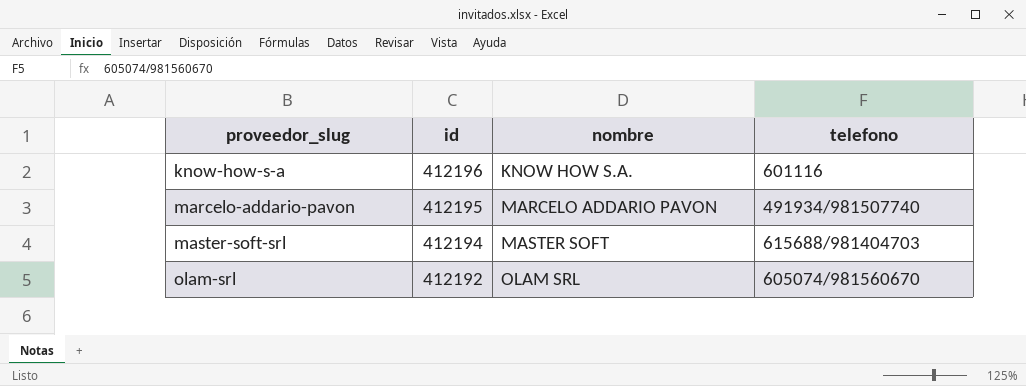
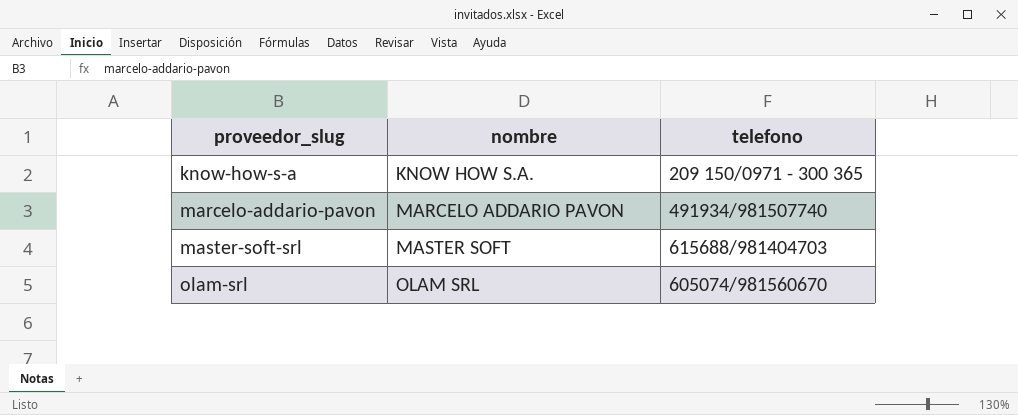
column id | position: 2 -> none
know-how-s-a | telefono: 601116 -> 209 150/0971 - 300 365

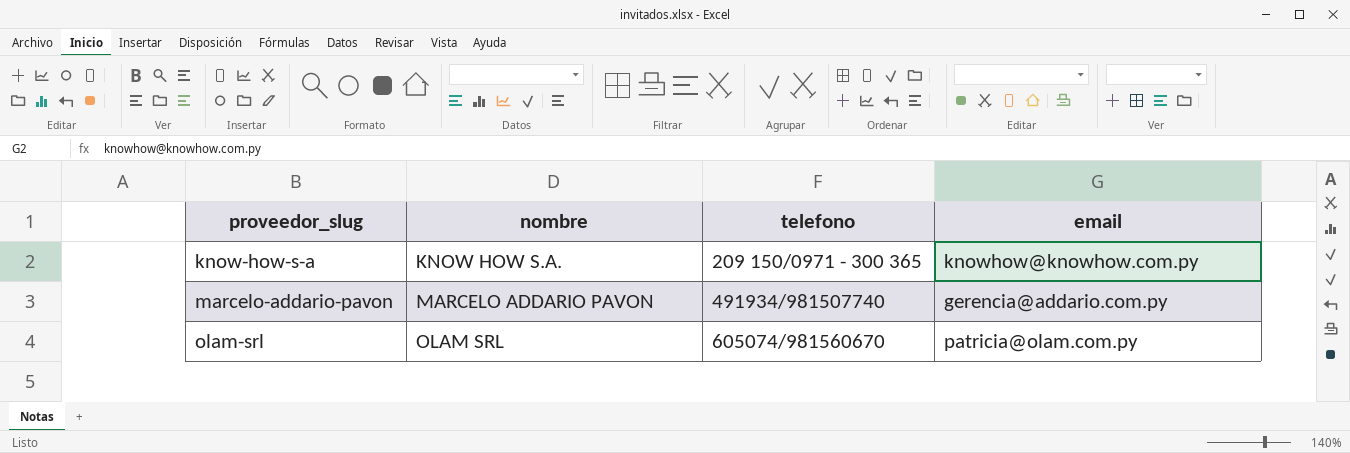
column email | position: none -> 4
row master-soft-srl: MASTER SOFT | 615688/981404703 -> none

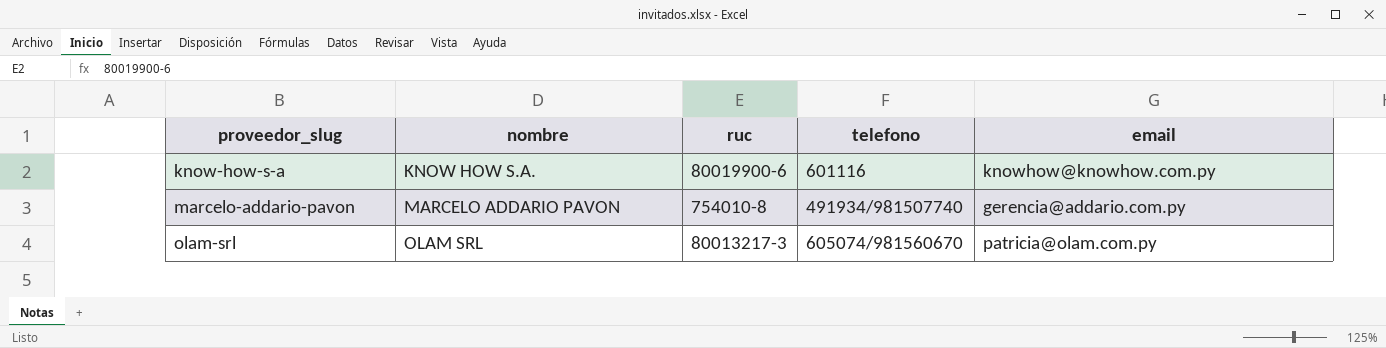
column ruc | position: none -> 3
know-how-s-a | telefono: 209 150/0971 - 300 365 -> 601116

